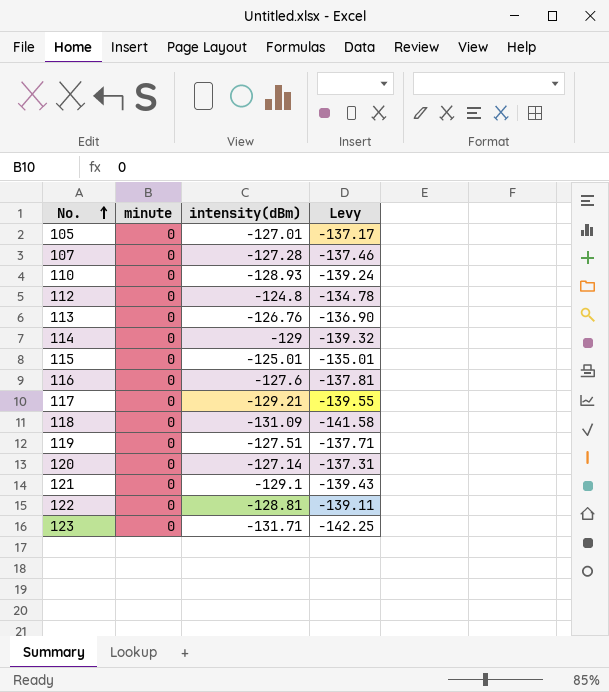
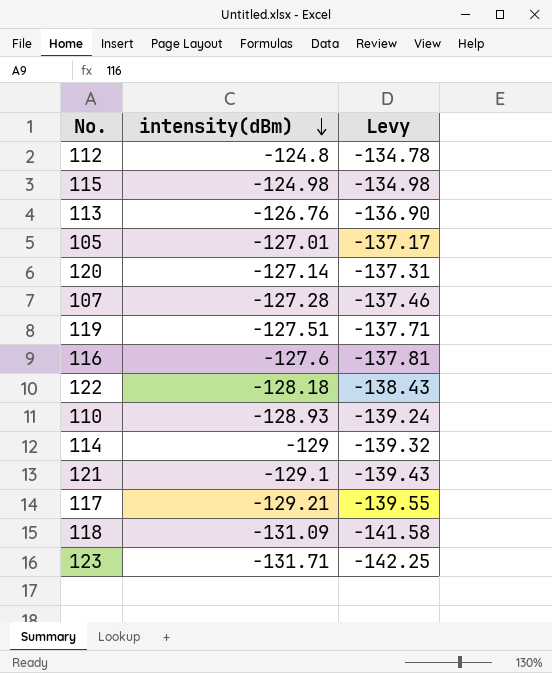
row order: No. ascending -> intensity(dBm) descending
column minute | position: 2 -> none
115 | intensity(dBm): -125.01 -> -124.98
115 | Levy: -135.01 -> -134.98
122 | intensity(dBm): -128.81 -> -128.18
122 | Levy: -139.11 -> -138.43

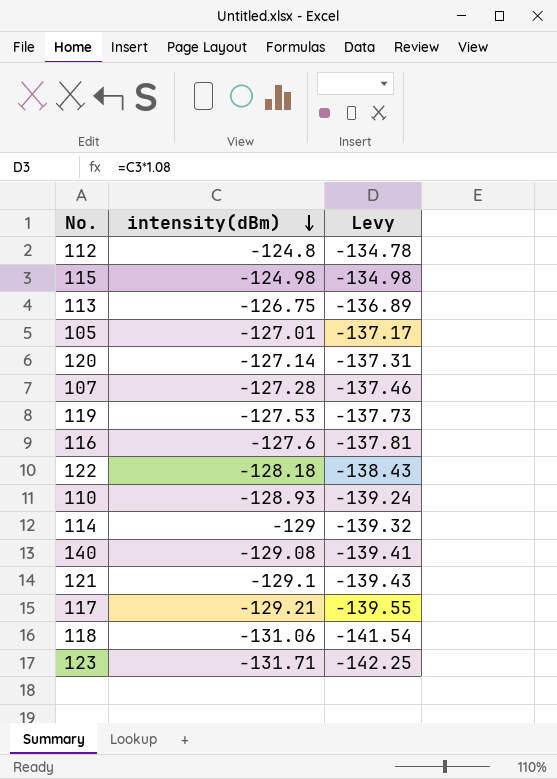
113 | intensity(dBm): -126.76 -> -126.75
113 | Levy: -136.90 -> -136.89
119 | intensity(dBm): -127.51 -> -127.53
119 | Levy: -137.71 -> -137.73
row 140: none -> -129.08 | -139.41
118 | intensity(dBm): -131.09 -> -131.06
118 | Levy: -141.58 -> -141.54

